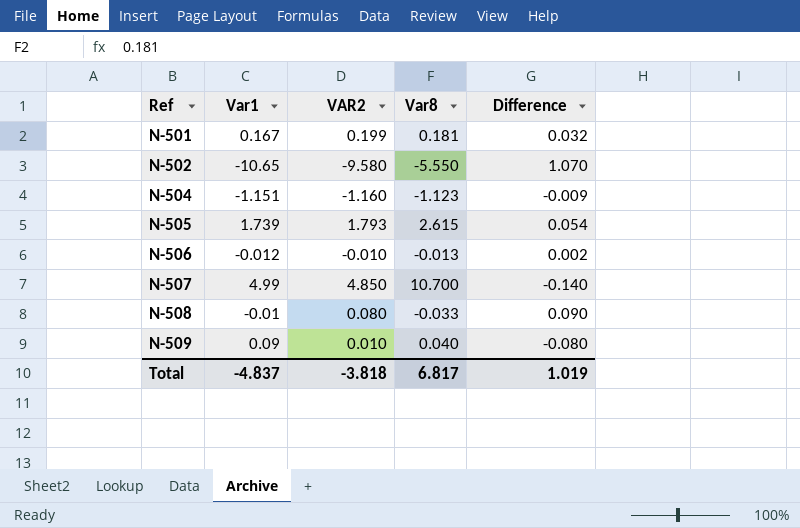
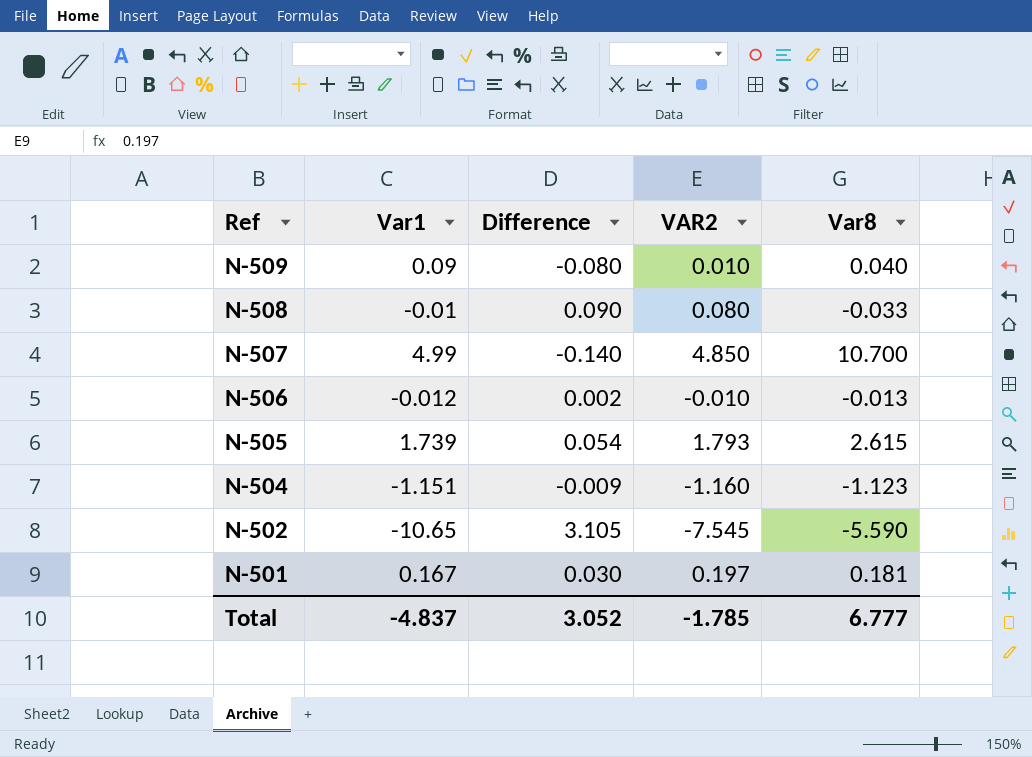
row order: Ref ascending -> Ref descending
column Difference | position: 5 -> 3
N-502 | Difference: 1.070 -> 3.105
N-502 | VAR2: -9.580 -> -7.545
N-502 | Var8: -5.550 -> -5.590
N-501 | Difference: 0.032 -> 0.030
N-501 | VAR2: 0.199 -> 0.197
Total | Difference: 1.019 -> 3.052
Total | VAR2: -3.818 -> -1.785
Total | Var8: 6.817 -> 6.777

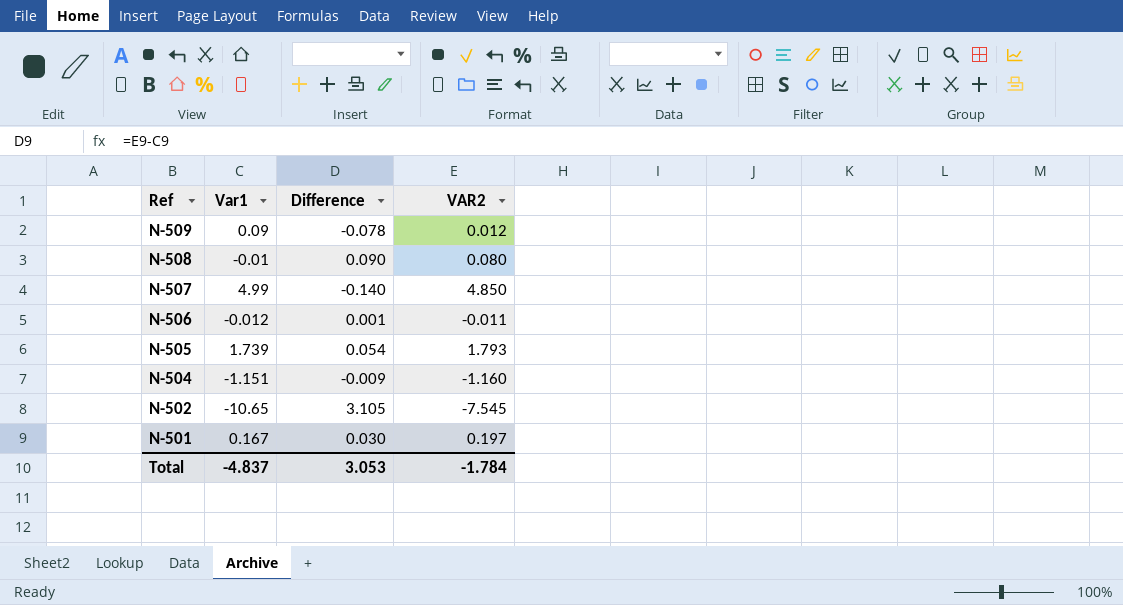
column Var8 | position: 5 -> none
N-509 | Difference: -0.080 -> -0.078
N-509 | VAR2: 0.010 -> 0.012
N-506 | Difference: 0.002 -> 0.001
N-506 | VAR2: -0.010 -> -0.011
Total | Difference: 3.052 -> 3.053
Total | VAR2: -1.785 -> -1.784

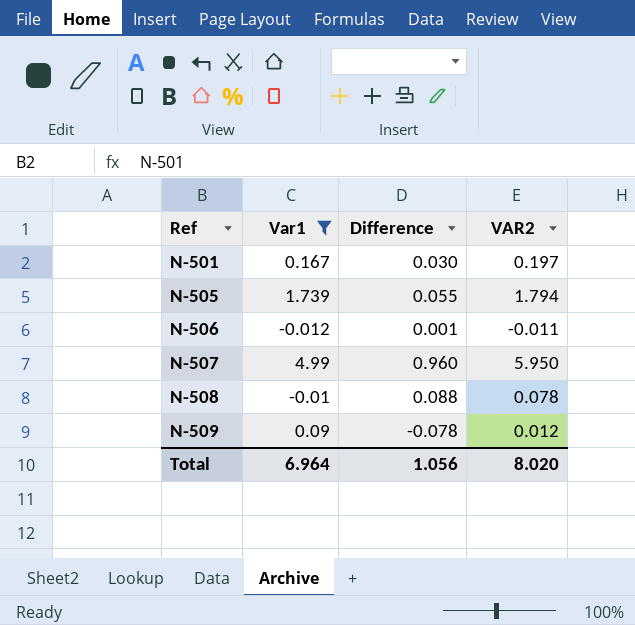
filter: none -> Var1 >= -0.012
row order: Ref descending -> Ref ascending
N-505 | Difference: 0.054 -> 0.055
N-505 | VAR2: 1.793 -> 1.794
N-507 | Difference: -0.140 -> 0.960
N-507 | VAR2: 4.850 -> 5.950
N-508 | Difference: 0.090 -> 0.088
N-508 | VAR2: 0.080 -> 0.078
Total | Var1: -4.837 -> 6.964
Total | Difference: 3.053 -> 1.056
Total | VAR2: -1.784 -> 8.020

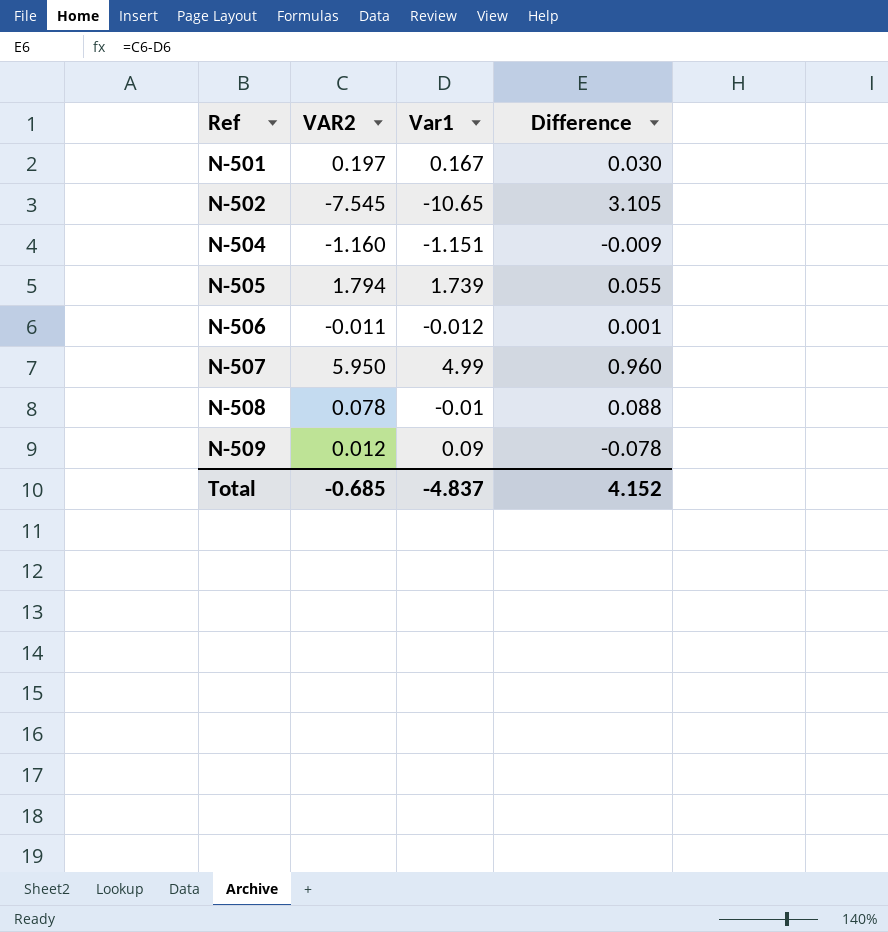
filter: Var1 >= -0.012 -> none
column VAR2 | position: 4 -> 2
Total | VAR2: 8.020 -> -0.685
Total | Var1: 6.964 -> -4.837
Total | Difference: 1.056 -> 4.152

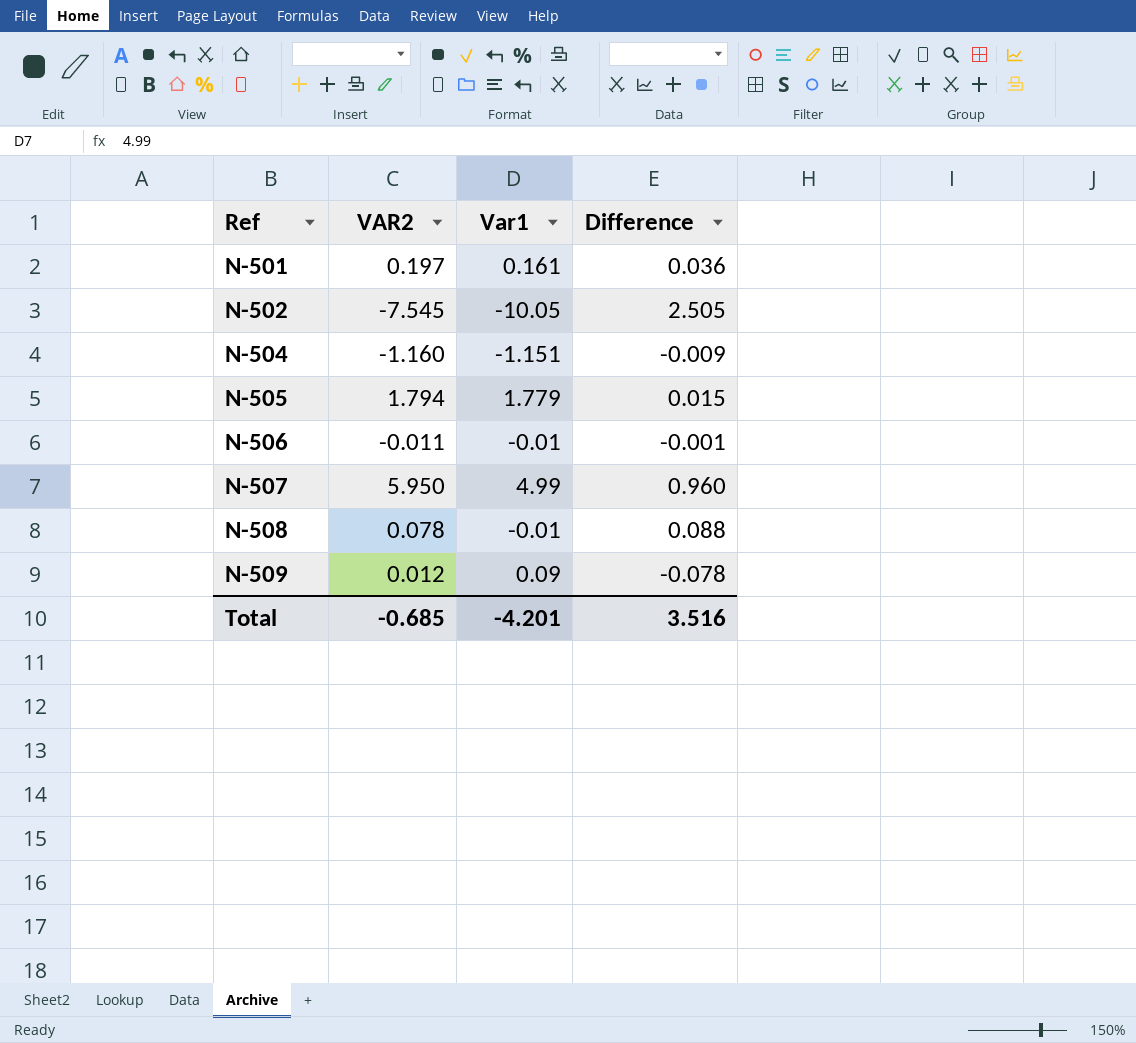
N-501 | Var1: 0.167 -> 0.161
N-501 | Difference: 0.030 -> 0.036
N-502 | Var1: -10.65 -> -10.05
N-502 | Difference: 3.105 -> 2.505
N-505 | Var1: 1.739 -> 1.779
N-505 | Difference: 0.055 -> 0.015
N-506 | Var1: -0.012 -> -0.01
N-506 | Difference: 0.001 -> -0.001
Total | Var1: -4.837 -> -4.201
Total | Difference: 4.152 -> 3.516

